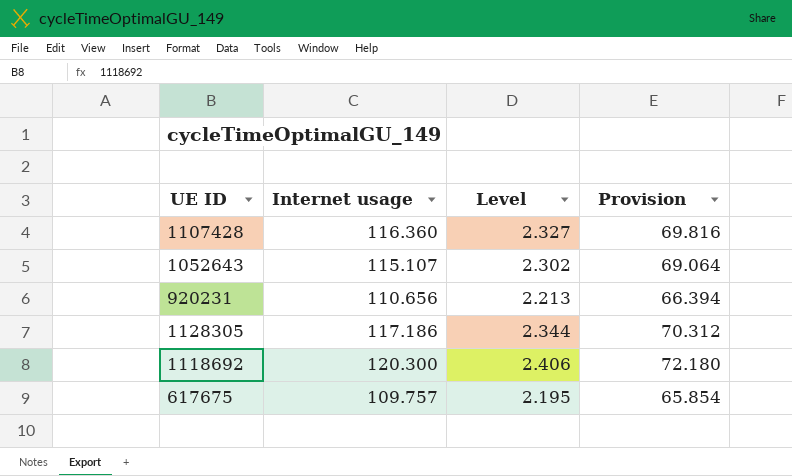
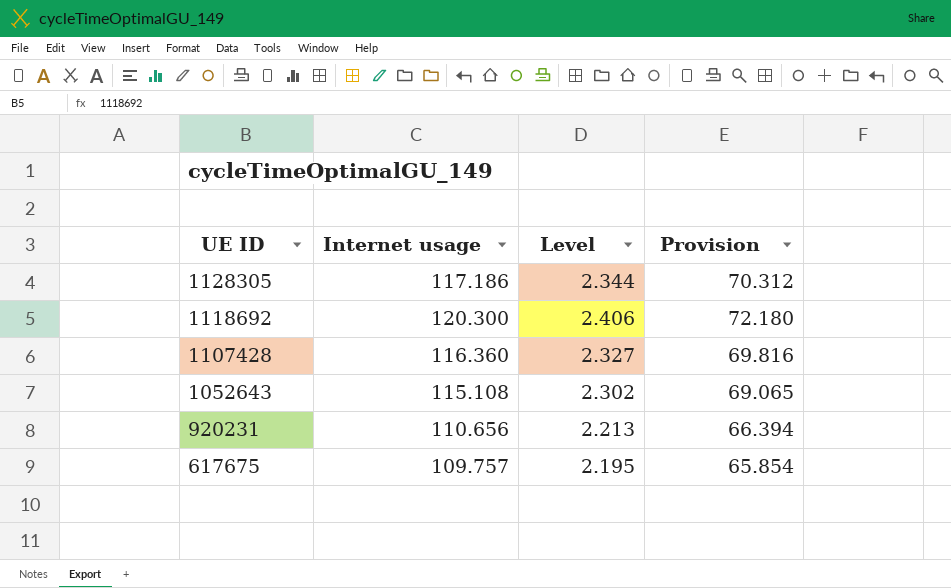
row order: none -> UE ID descending
1052643 | Internet usage: 115.107 -> 115.108
1052643 | Provision: 69.064 -> 69.065

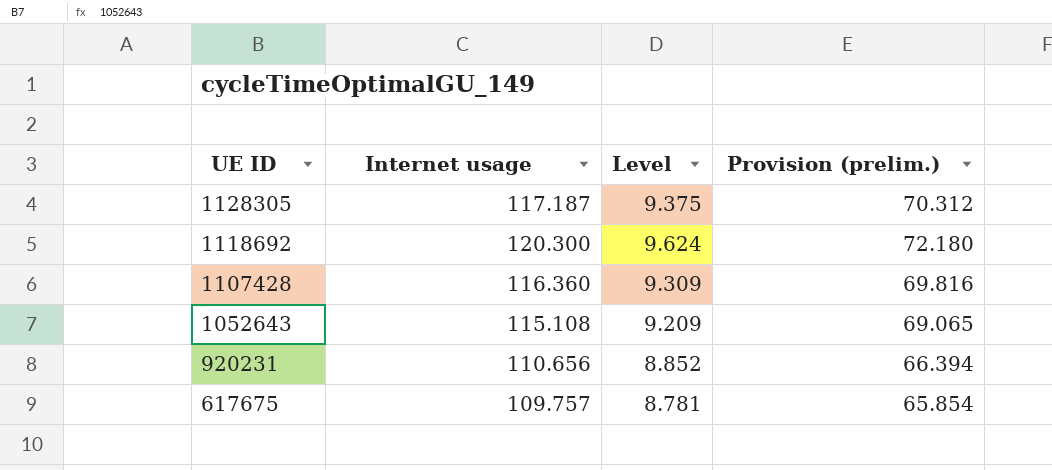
column Level | formula: [Internet usage] * 0.02 -> [Internet usage] * 0.08
column name: Provision -> Provision (prelim.)
1128305 | Internet usage: 117.186 -> 117.187

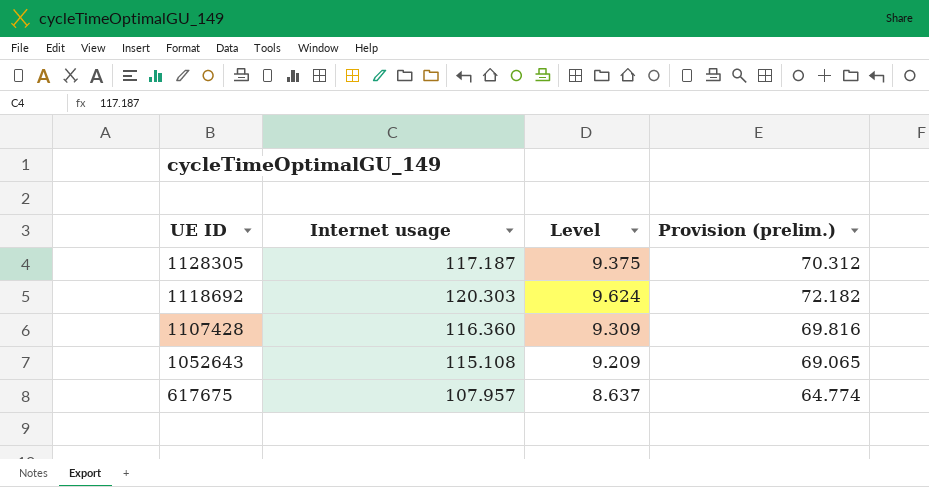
row 920231: 110.656 | 8.852 | 66.394 -> none
1118692 | Internet usage: 120.300 -> 120.303
1118692 | Provision (prelim.): 72.180 -> 72.182
617675 | Internet usage: 109.757 -> 107.957
617675 | Level: 8.781 -> 8.637
617675 | Provision (prelim.): 65.854 -> 64.774

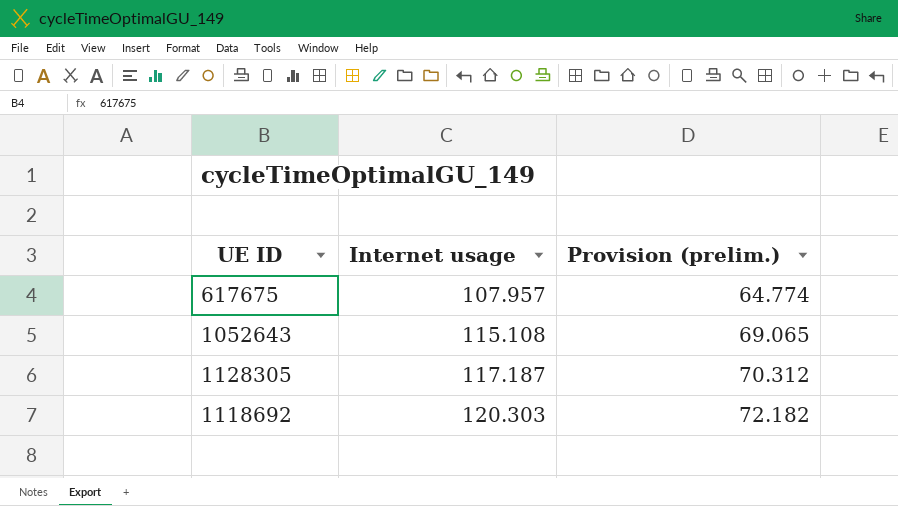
row order: UE ID descending -> Internet usage ascending
column Level | formula: [Internet usage] * 0.08 -> none
row 1107428: 116.360 | 9.309 | 69.816 -> none

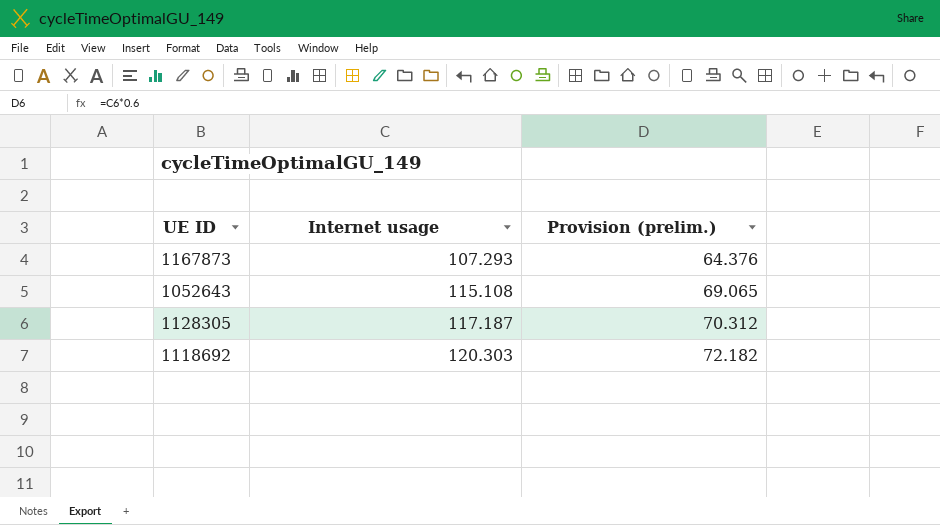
row 617675: 107.957 | 64.774 -> none
row 1167873: none -> 107.293 | 64.376

